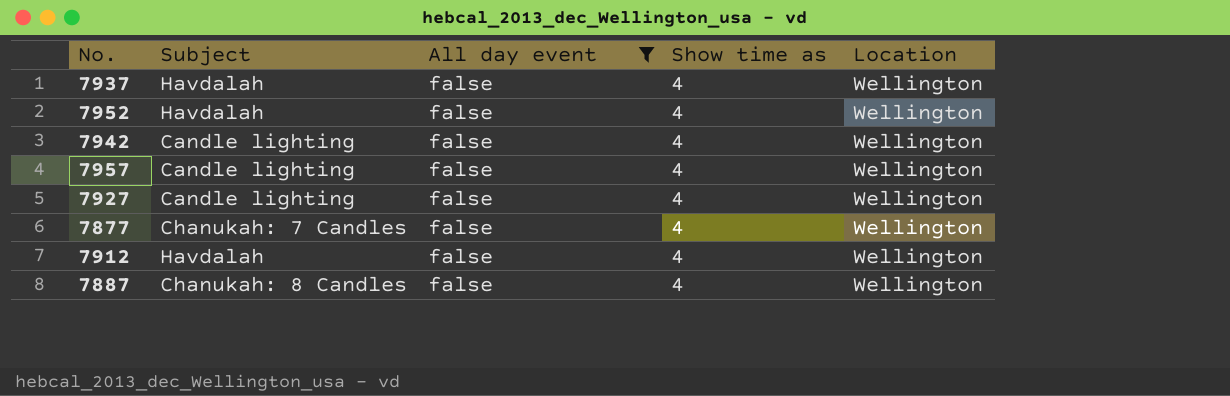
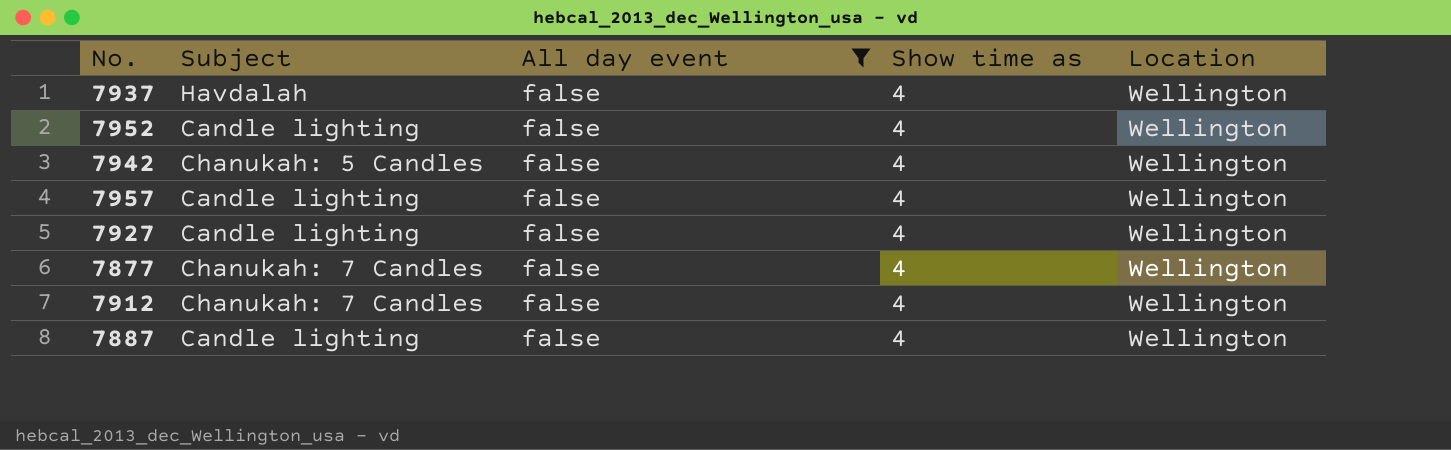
7952 | Subject: Havdalah -> Candle lighting
7942 | Subject: Candle lighting -> Chanukah: 5 Candles
7912 | Subject: Havdalah -> Chanukah: 7 Candles
7887 | Subject: Chanukah: 8 Candles -> Candle lighting

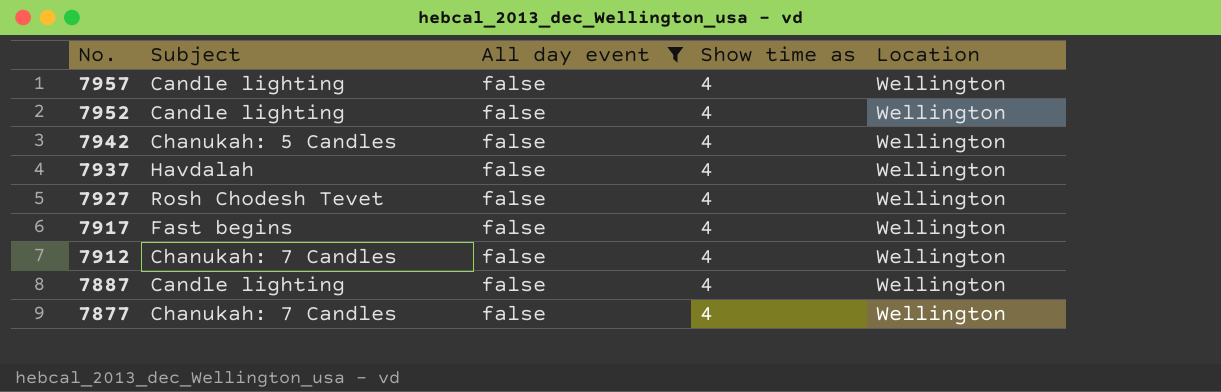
row order: none -> No. descending
7927 | Subject: Candle lighting -> Rosh Chodesh Tevet
row 7917: none -> Fast begins | false | 4 | Wellington

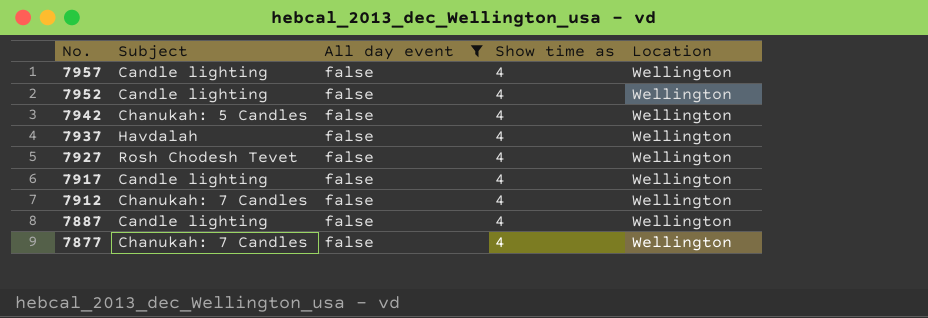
7917 | Subject: Fast begins -> Candle lighting

